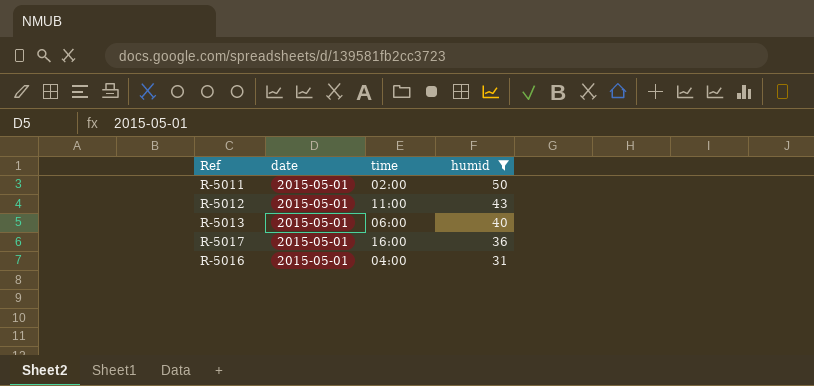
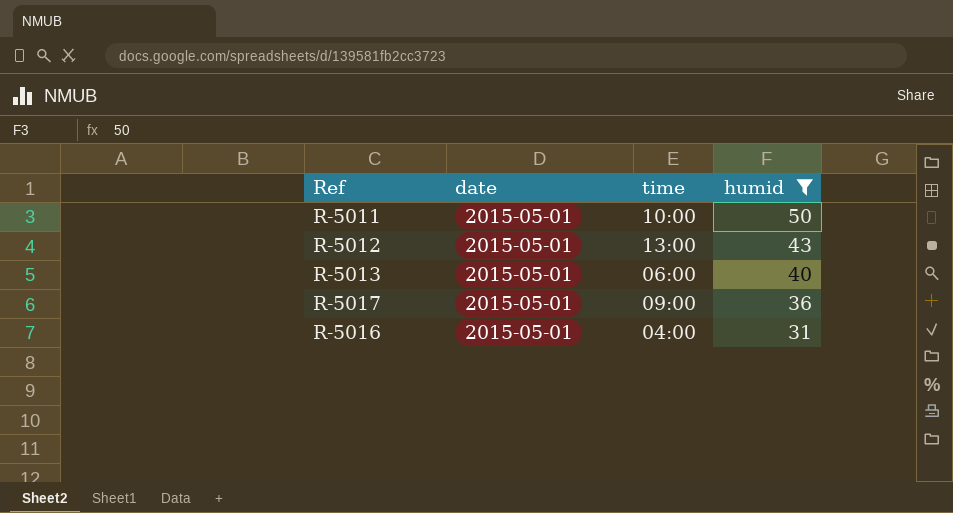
R-5011 | time: 02:00 -> 10:00
R-5012 | time: 11:00 -> 13:00
R-5017 | time: 16:00 -> 09:00

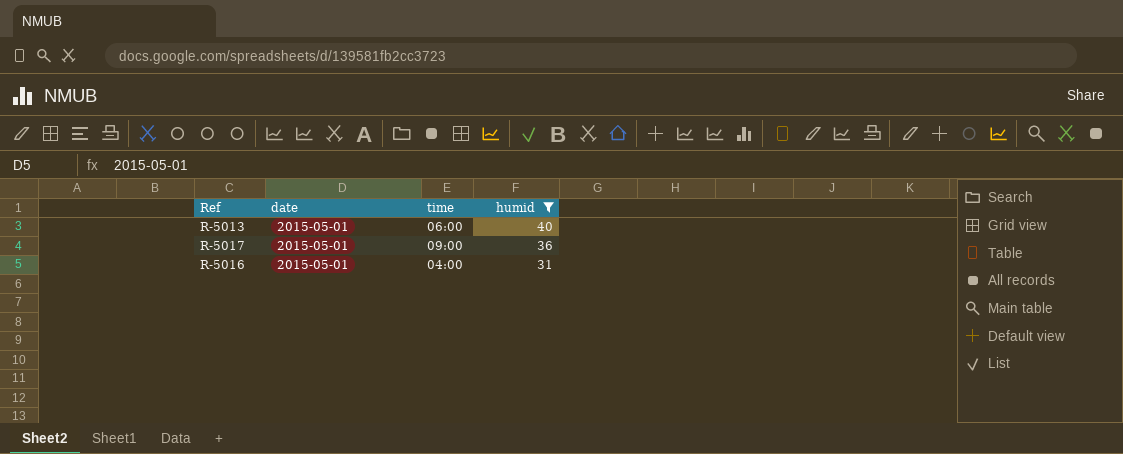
row R-5011: 2015-05-01 | 10:00 | 50 -> none
row R-5012: 2015-05-01 | 13:00 | 43 -> none

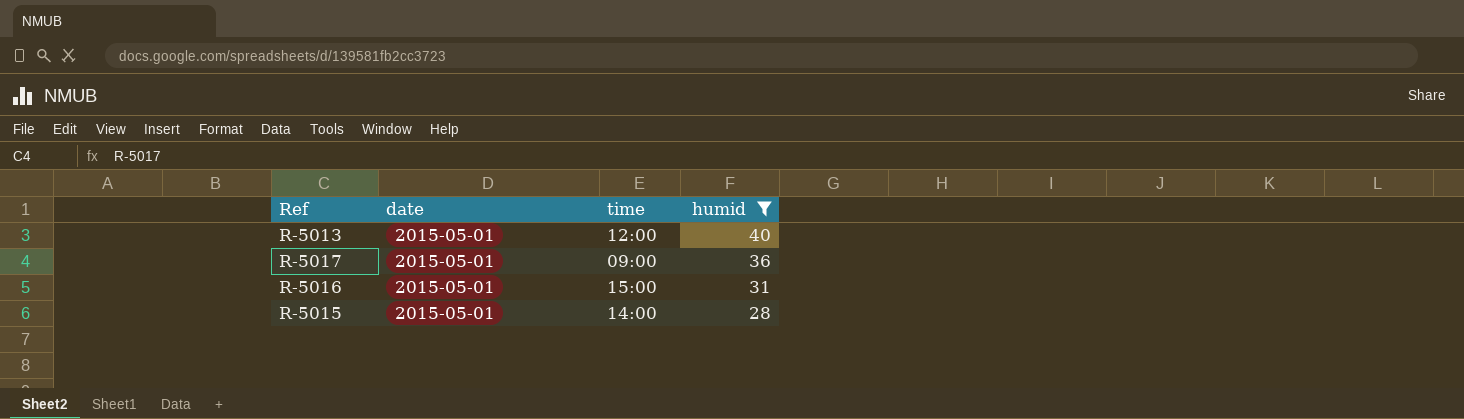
R-5013 | time: 06:00 -> 12:00
R-5016 | time: 04:00 -> 15:00
row R-5015: none -> 2015-05-01 | 14:00 | 28

